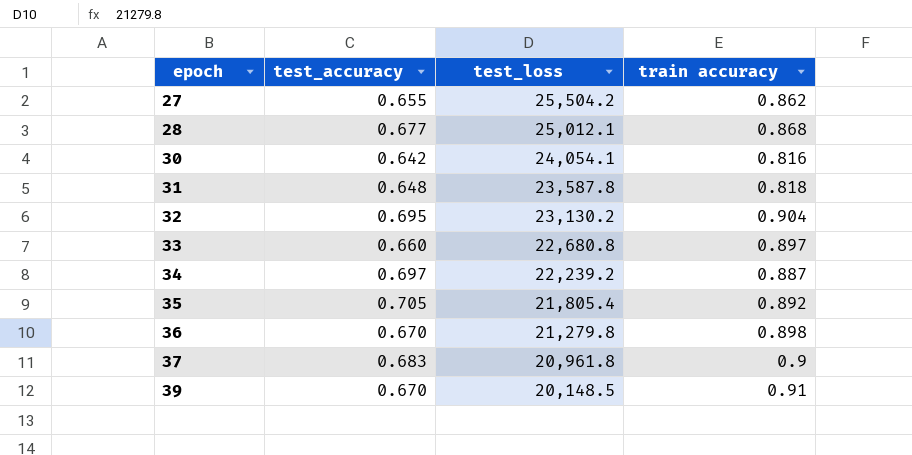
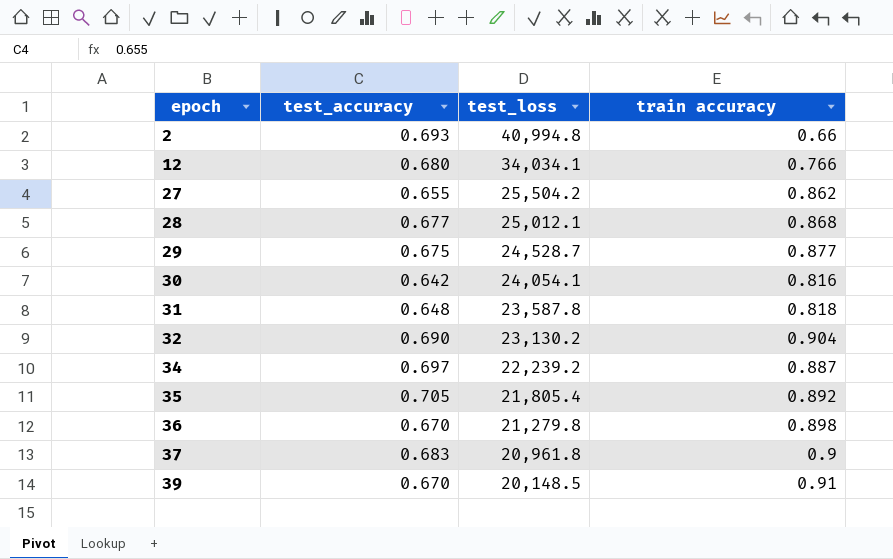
row 33: 0.660 | 22,680.8 | 0.897 -> none
row 2: none -> 0.693 | 40,994.8 | 0.66
row 12: none -> 0.680 | 34,034.1 | 0.766
row 29: none -> 0.675 | 24,528.7 | 0.877
32 | test_accuracy: 0.695 -> 0.690

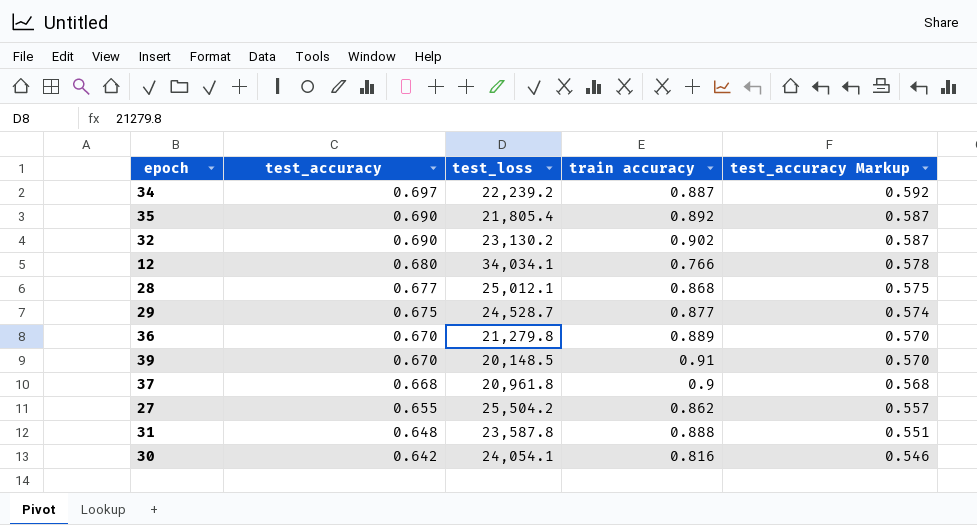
row order: epoch ascending -> test_accuracy descending
column test_accuracy Markup | formula: none -> [test_accuracy] * 0.85
row 2: 0.693 | 40,994.8 | 0.66 -> none
35 | test_accuracy: 0.705 -> 0.690
32 | train accuracy: 0.904 -> 0.902
36 | train accuracy: 0.898 -> 0.889
37 | test_accuracy: 0.683 -> 0.668
31 | train accuracy: 0.818 -> 0.888

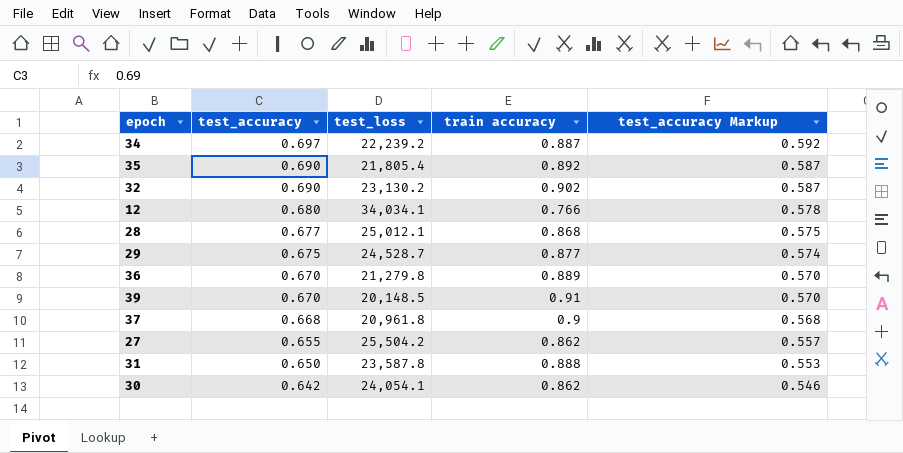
31 | test_accuracy: 0.648 -> 0.650
31 | test_accuracy Markup: 0.551 -> 0.553
30 | train accuracy: 0.816 -> 0.862

